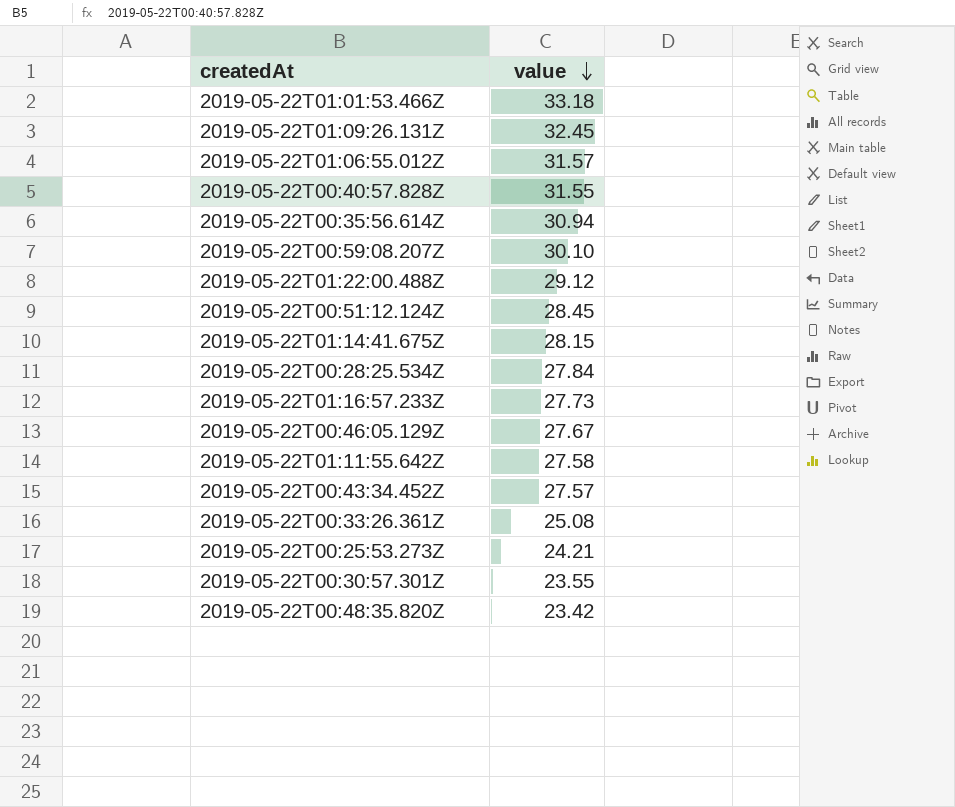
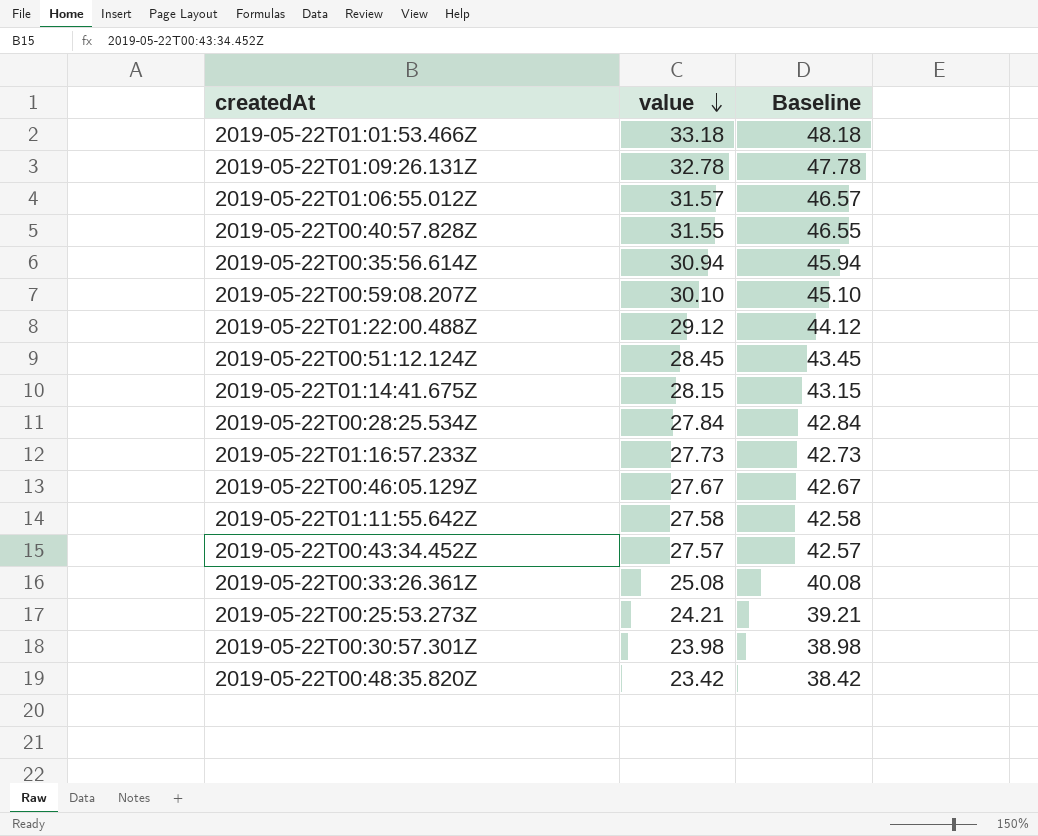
column Baseline | formula: none -> [value] + 15
2019-05-22T01:09:26.131Z | value: 32.45 -> 32.78
2019-05-22T00:30:57.301Z | value: 23.55 -> 23.98

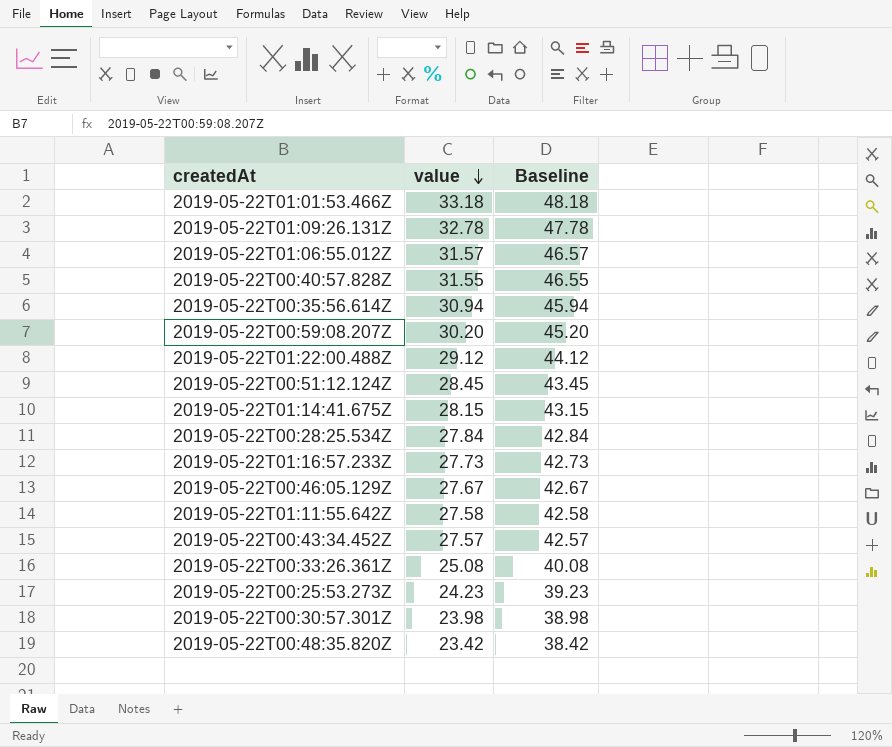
2019-05-22T00:59:08.207Z | value: 30.10 -> 30.20
2019-05-22T00:59:08.207Z | Baseline: 45.10 -> 45.20
2019-05-22T00:25:53.273Z | value: 24.21 -> 24.23
2019-05-22T00:25:53.273Z | Baseline: 39.21 -> 39.23

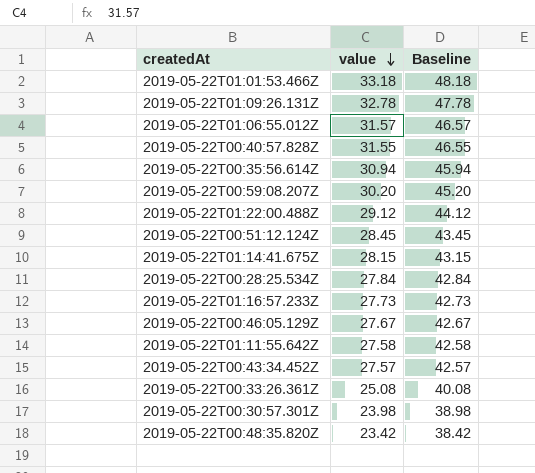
row 2019-05-22T00:25:53.273Z: 24.23 | 39.23 -> none

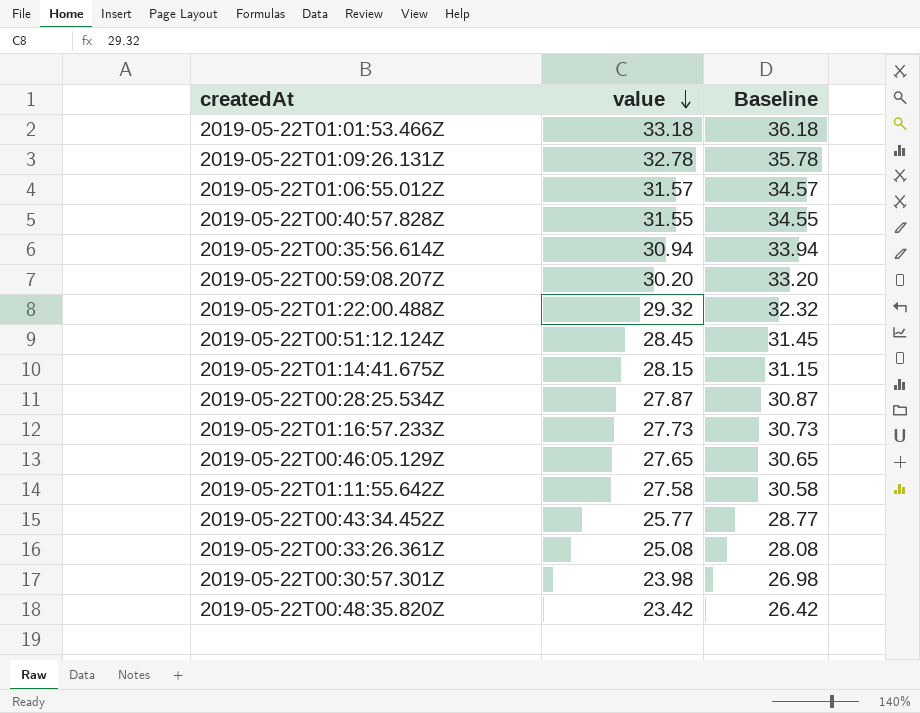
column Baseline | formula: [value] + 15 -> [value] + 3
2019-05-22T01:22:00.488Z | value: 29.12 -> 29.32
2019-05-22T00:28:25.534Z | value: 27.84 -> 27.87
2019-05-22T00:46:05.129Z | value: 27.67 -> 27.65
2019-05-22T00:43:34.452Z | value: 27.57 -> 25.77

